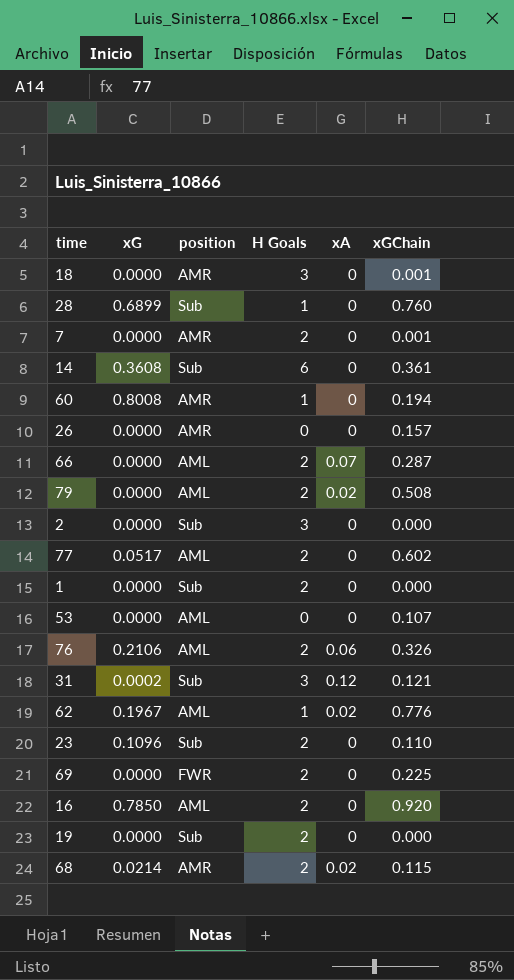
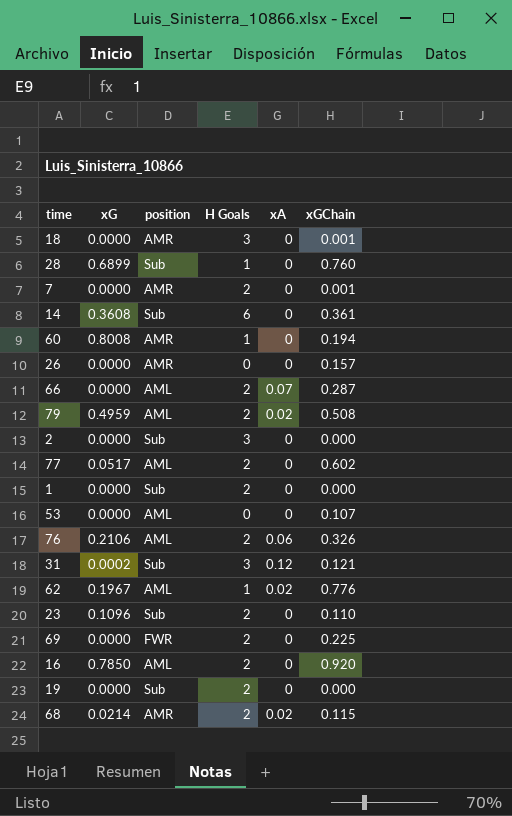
79 | xG: 0.0000 -> 0.4959

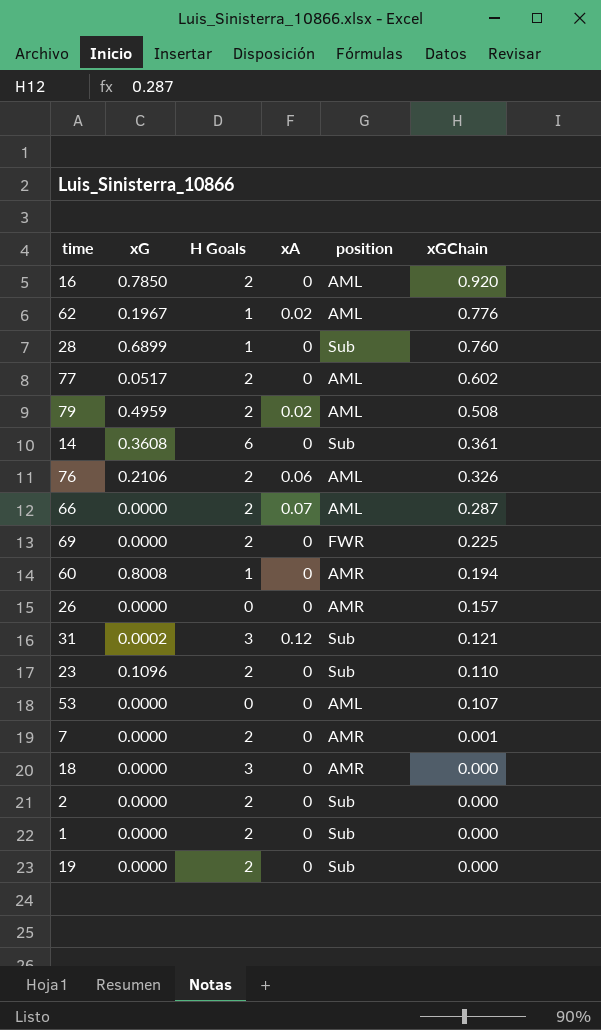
row order: none -> xGChain descending
column position | position: 3 -> 5
row 68: 0.0214 | AMR | 2 | 0.02 | 0.115 -> none
18 | xGChain: 0.001 -> 0.000
2 | H Goals: 3 -> 2

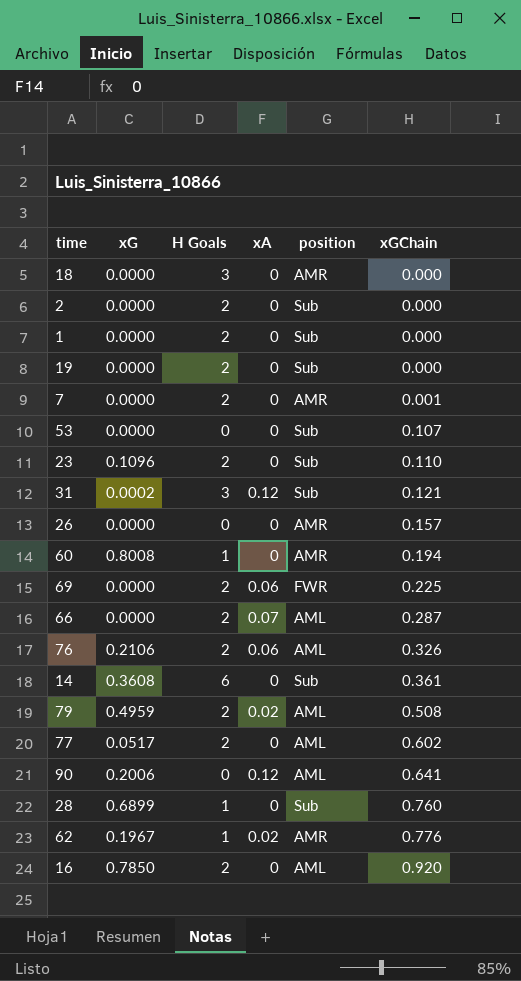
row order: xGChain descending -> xGChain ascending
53 | position: AML -> Sub
69 | xA: 0 -> 0.06
row 90: none -> 0.2006 | 0 | 0.12 | AML | 0.641
62 | position: AML -> AMR

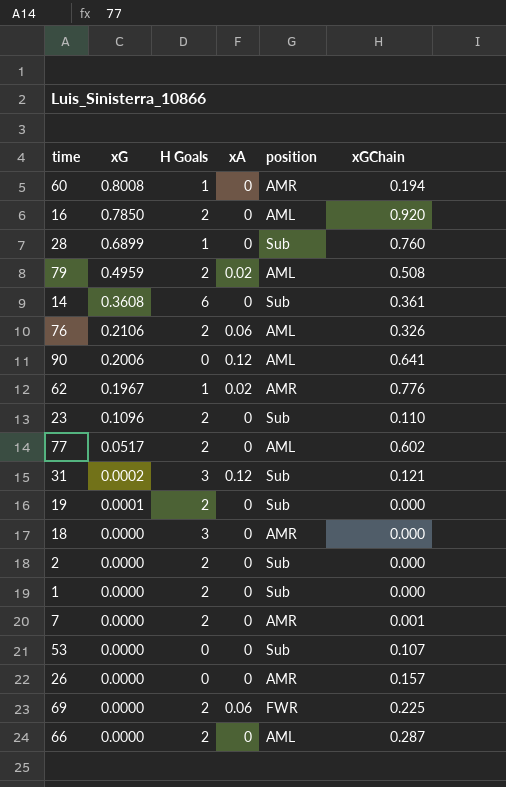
row order: xGChain ascending -> xG descending
19 | xG: 0.0000 -> 0.0001
66 | xA: 0.07 -> 0

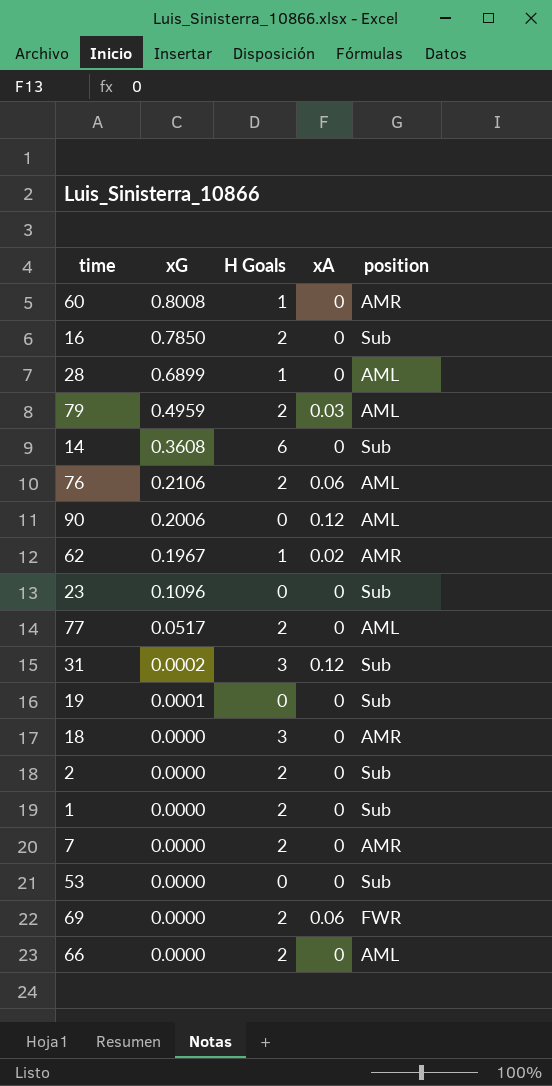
column xGChain | position: 6 -> none
row 26: 0.0000 | 0 | 0 | AMR | 0.157 -> none
16 | position: AML -> Sub
28 | position: Sub -> AML
79 | xA: 0.02 -> 0.03
23 | H Goals: 2 -> 0
19 | H Goals: 2 -> 0

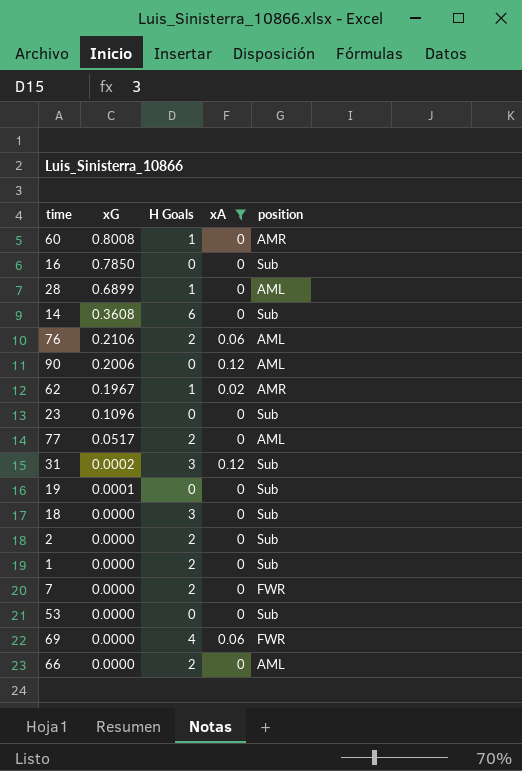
filter: none -> xA != 0.03
16 | H Goals: 2 -> 0
18 | position: AMR -> Sub
7 | position: AMR -> FWR
69 | H Goals: 2 -> 4

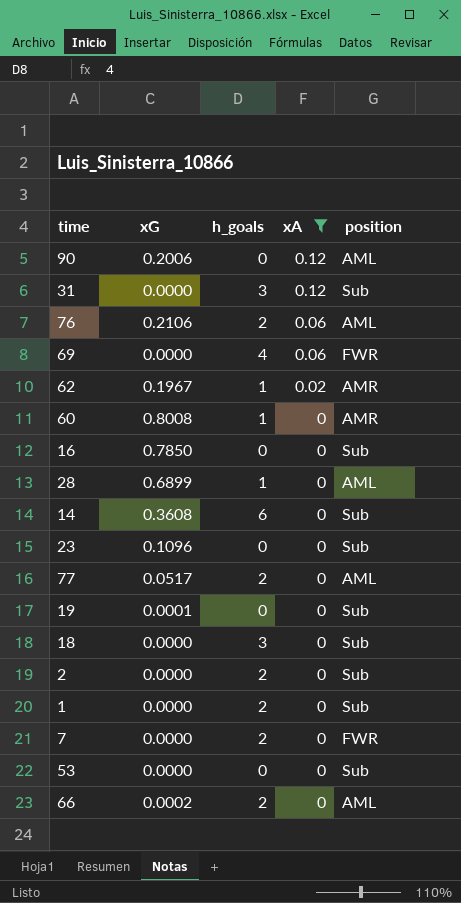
row order: xG descending -> xA descending
column name: H Goals -> h_goals
31 | xG: 0.0002 -> 0.0000
66 | xG: 0.0000 -> 0.0002

